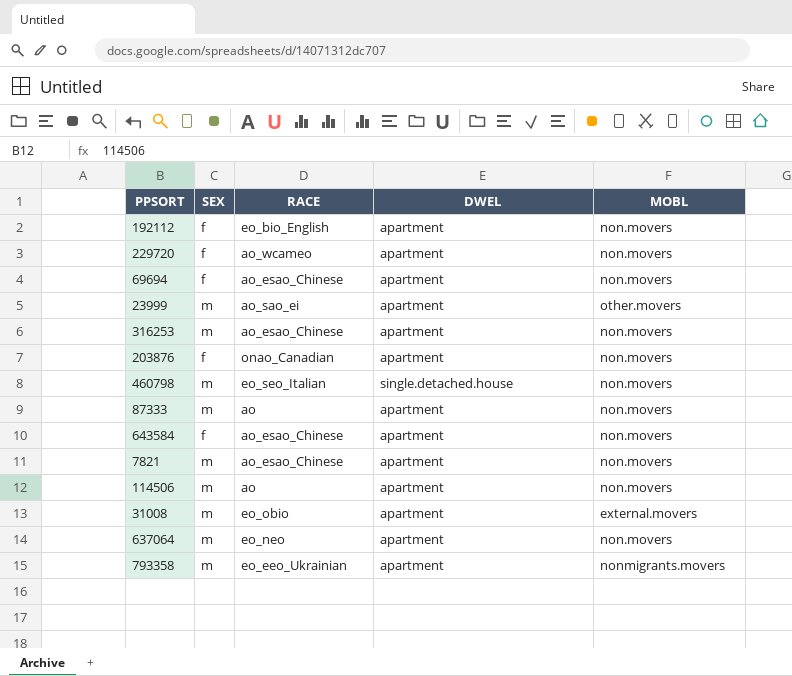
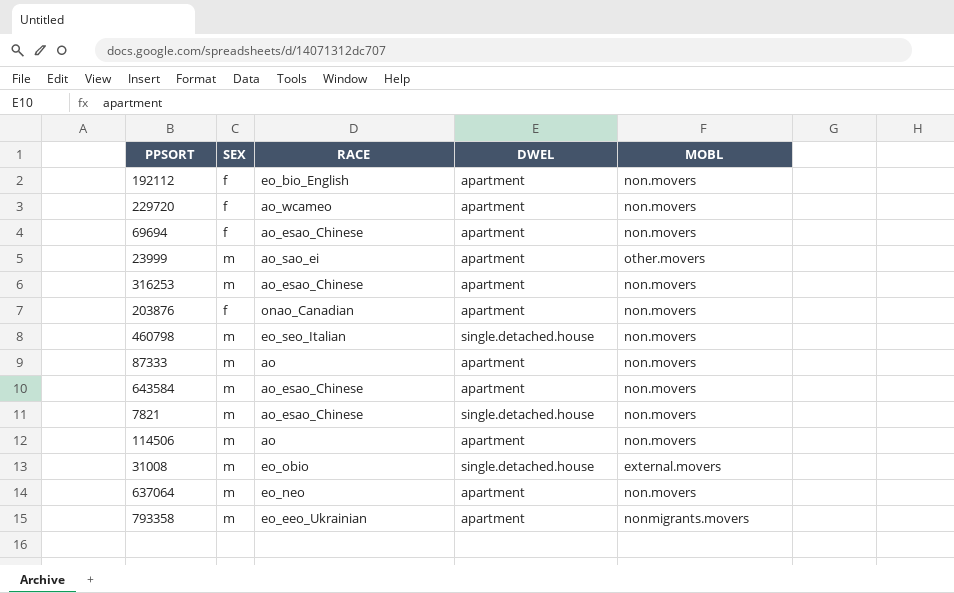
643584 | SEX: f -> m
7821 | DWEL: apartment -> single.detached.house
31008 | DWEL: apartment -> single.detached.house

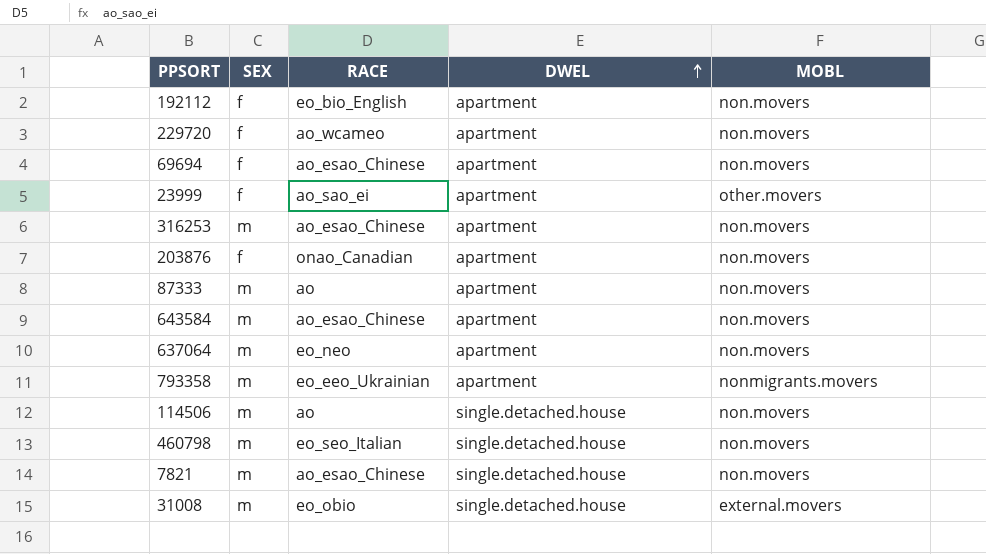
row order: none -> DWEL ascending
23999 | SEX: m -> f
114506 | DWEL: apartment -> single.detached.house

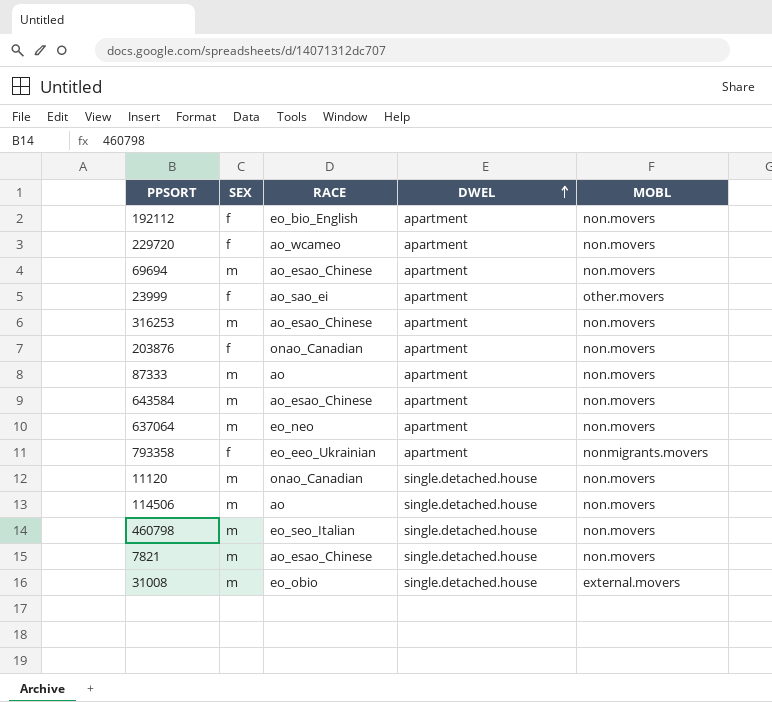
69694 | SEX: f -> m
793358 | SEX: m -> f
row 11120: none -> m | onao_Canadian | single.detached.house | non.movers

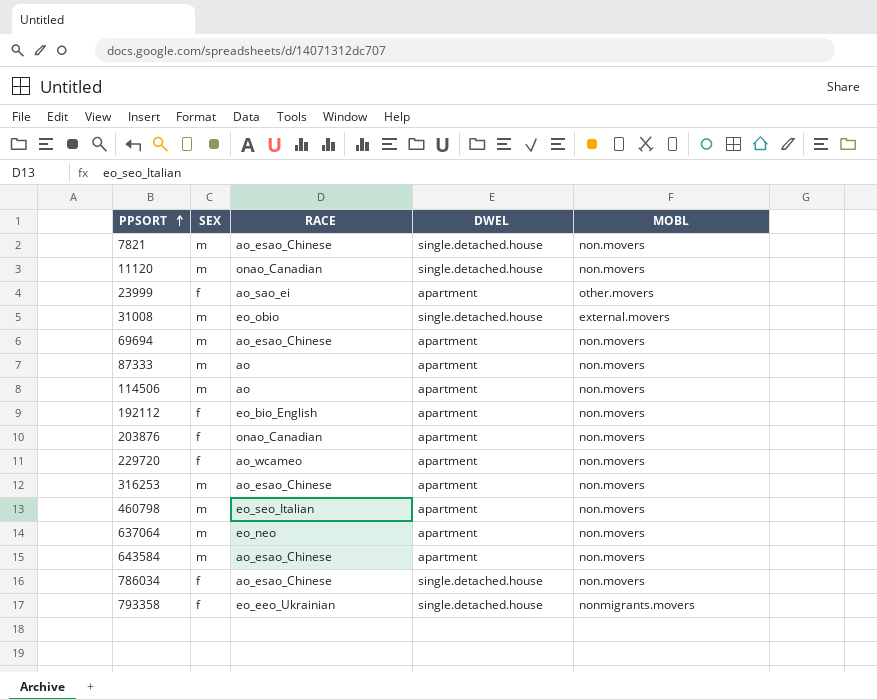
row order: DWEL ascending -> PPSORT ascending
114506 | DWEL: single.detached.house -> apartment
460798 | DWEL: single.detached.house -> apartment
row 786034: none -> f | ao_esao_Chinese | single.detached.house | non.movers
793358 | DWEL: apartment -> single.detached.house

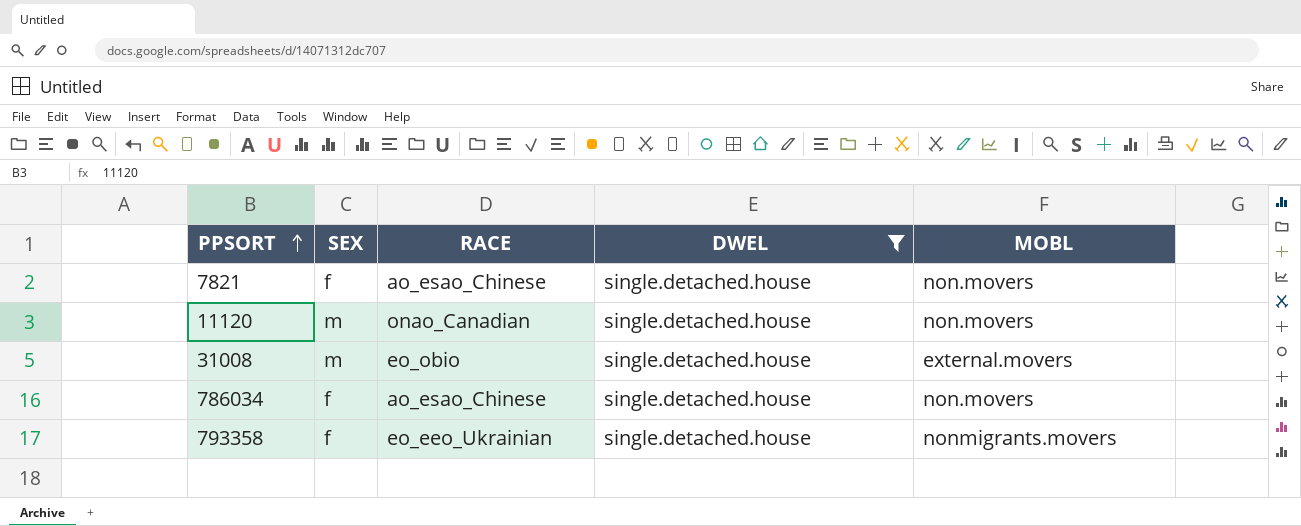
filter: none -> DWEL = single.detached.house
7821 | SEX: m -> f

